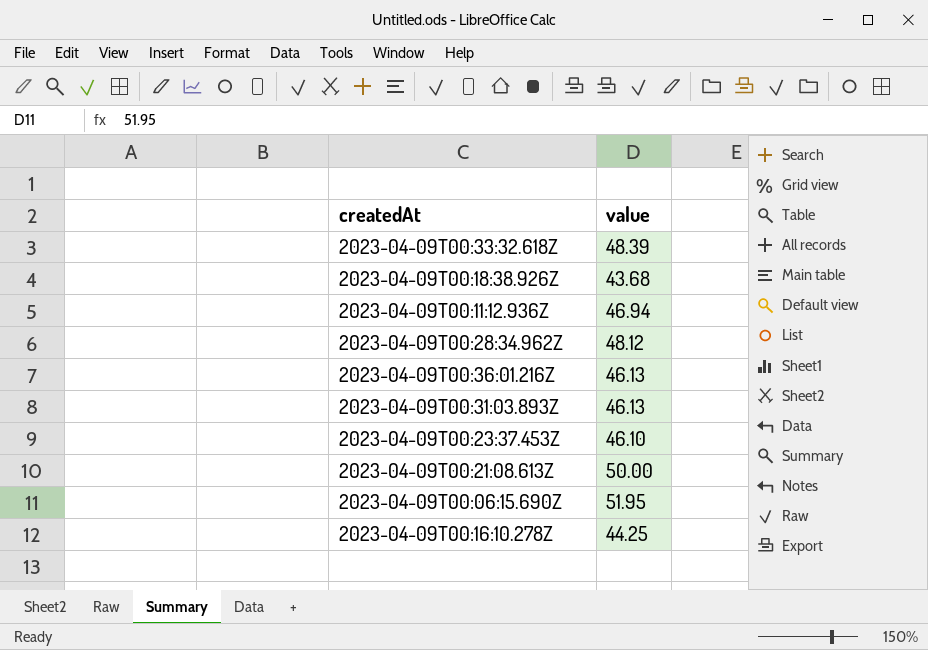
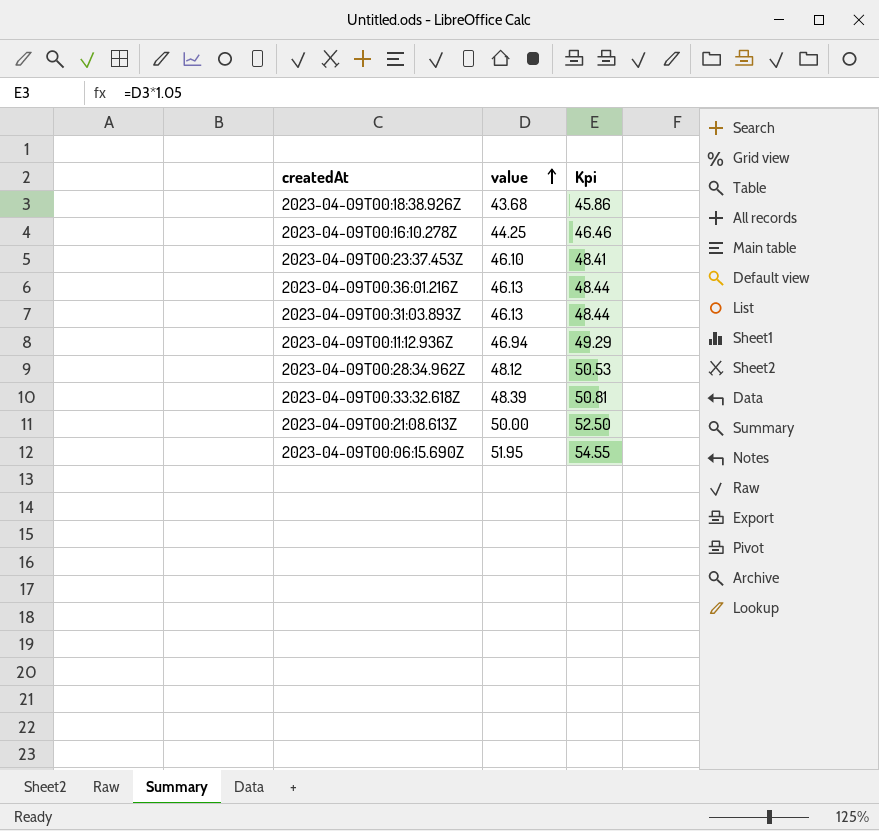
row order: none -> value ascending
column Kpi | formula: none -> [value] * 1.05

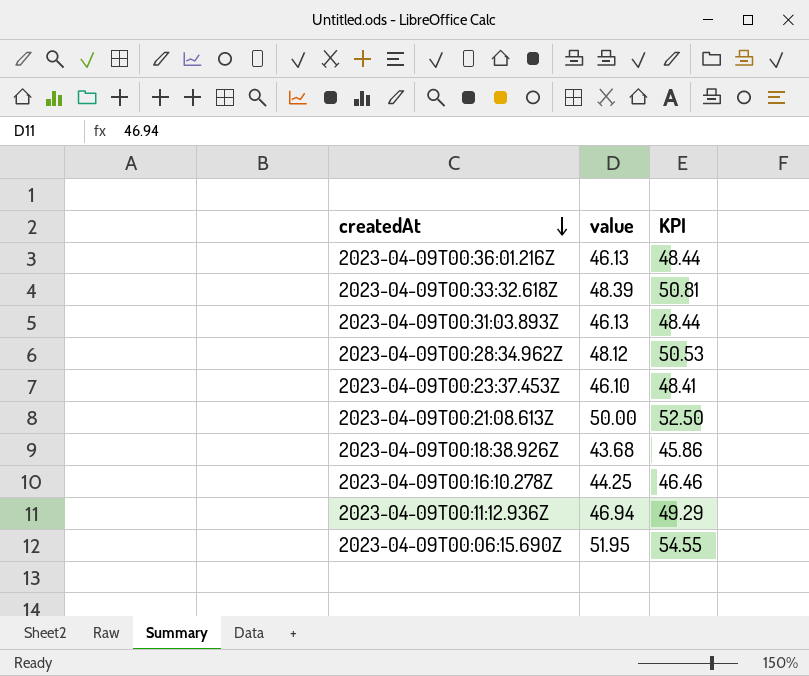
row order: value ascending -> createdAt descending
column name: Kpi -> KPI

